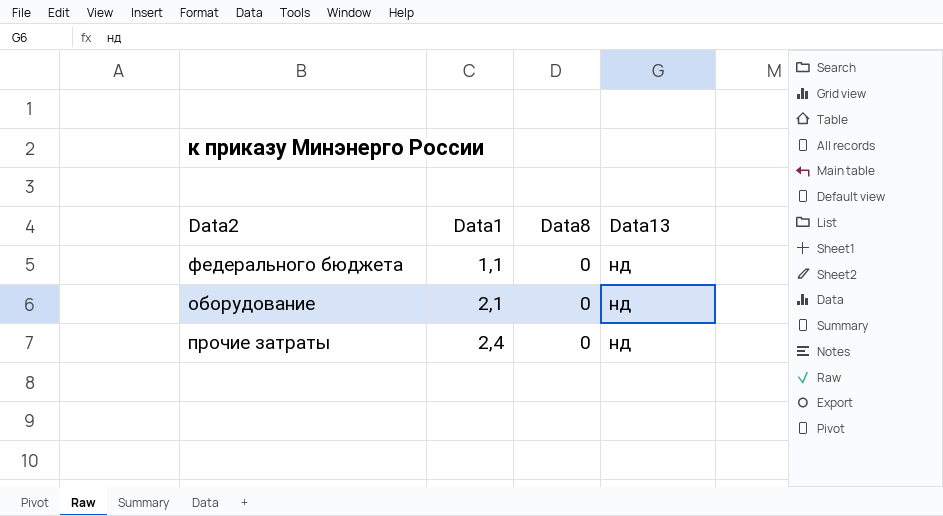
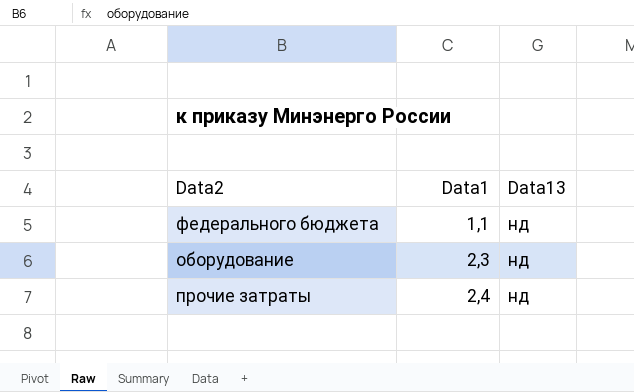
column Data8 | position: 3 -> none
оборудование | Data1: 2,1 -> 2,3

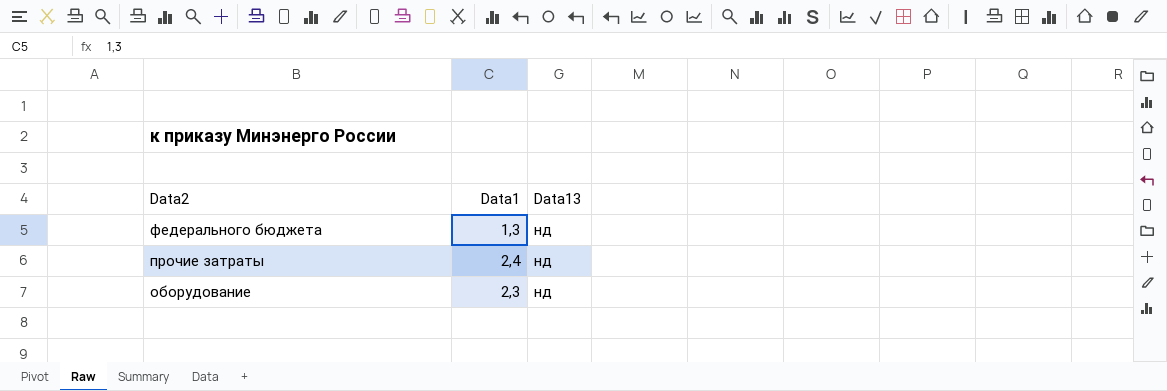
row order: Data1 ascending -> Data2 descending
федерального бюджета | Data1: 1,1 -> 1,3

